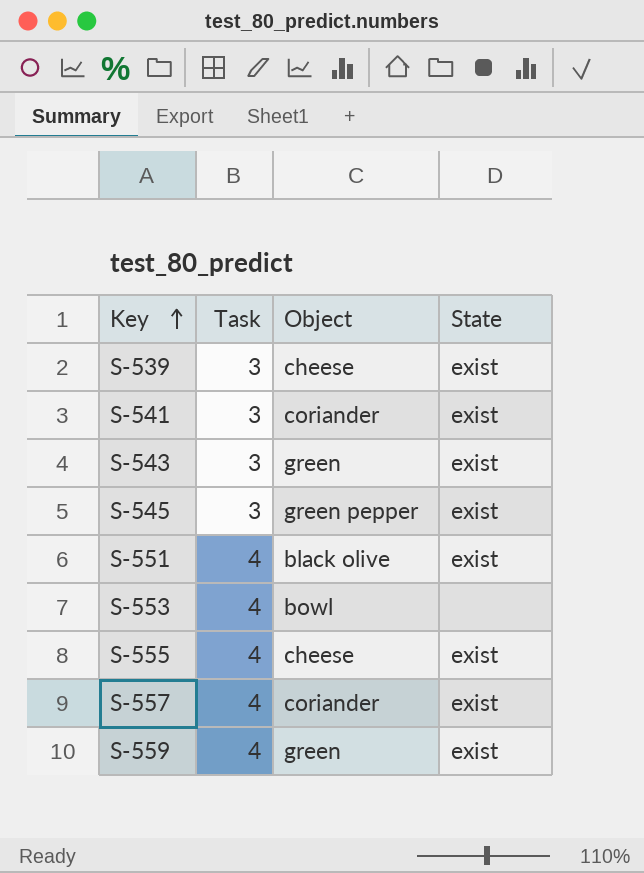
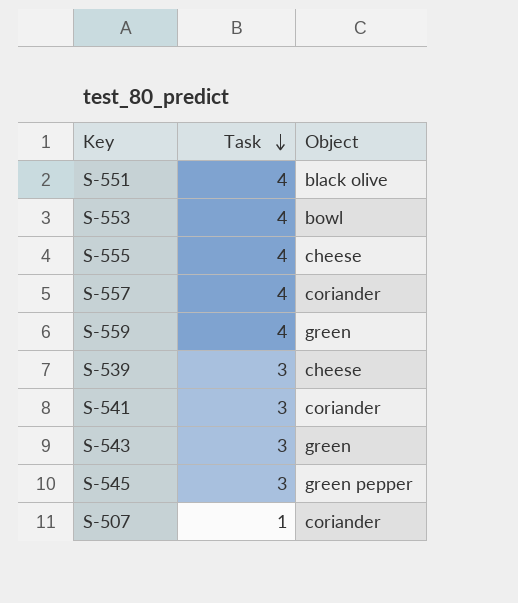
row order: Key ascending -> Task descending
column State | position: 4 -> none
row S-507: none -> 1 | coriander

